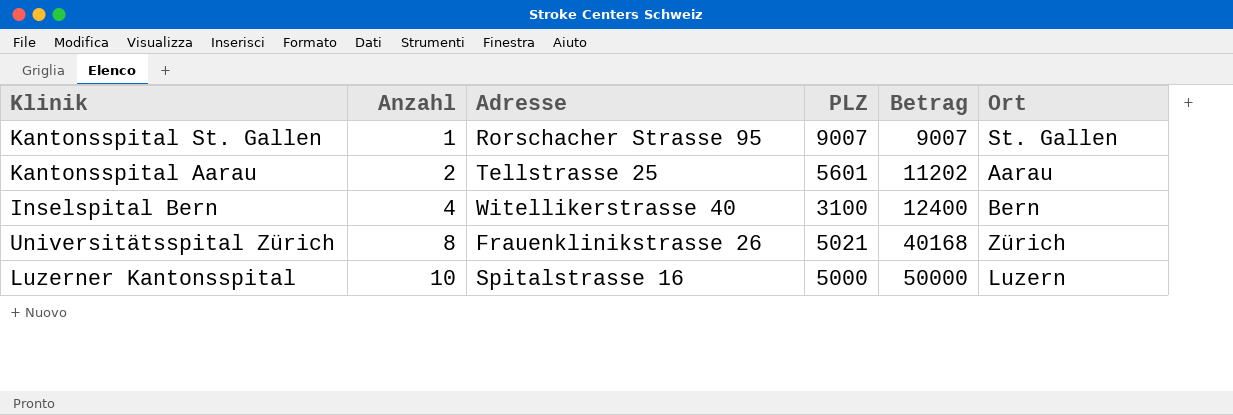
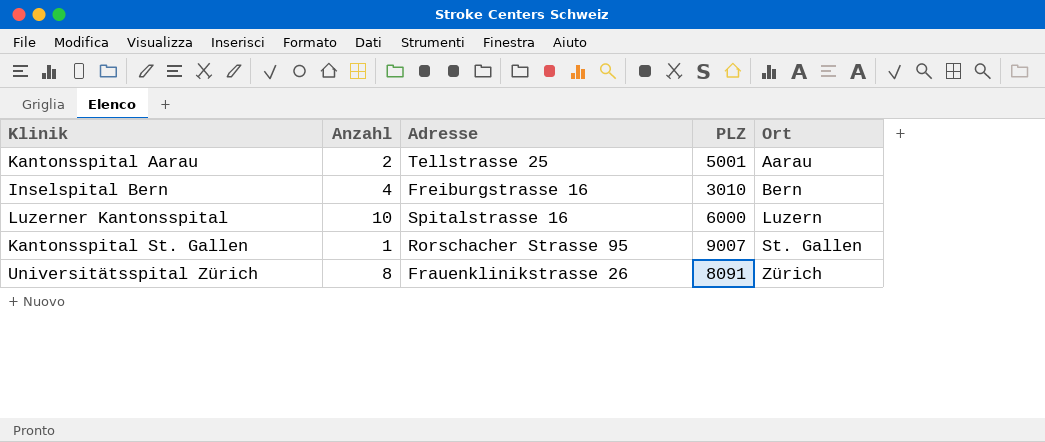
row order: Anzahl ascending -> Ort ascending
column Betrag | formula: [Anzahl] * [PLZ] -> none
Kantonsspital Aarau | PLZ: 5601 -> 5001
Inselspital Bern | Adresse: Witellikerstrasse 40 -> Freiburgstrasse 16
Inselspital Bern | PLZ: 3100 -> 3010
Luzerner Kantonsspital | PLZ: 5000 -> 6000
Universitätsspital Zürich | PLZ: 5021 -> 8091

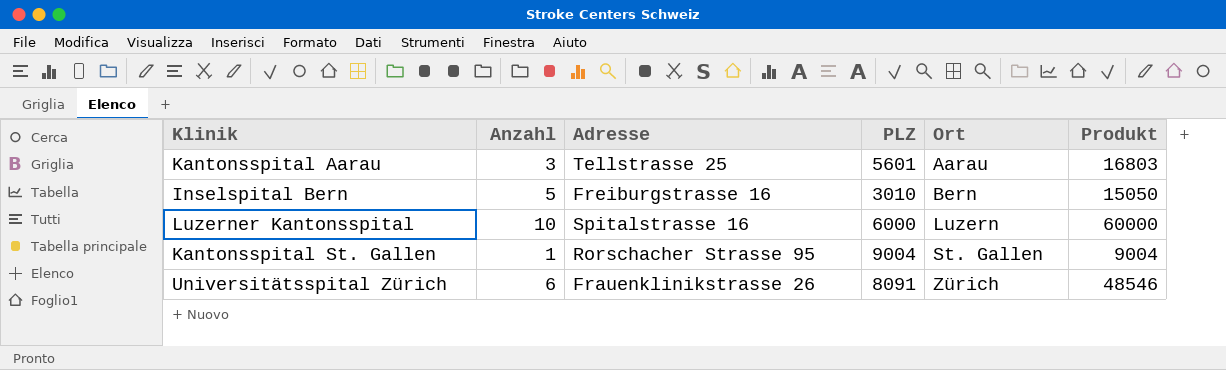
column Produkt | formula: none -> [Anzahl] * [PLZ]
Kantonsspital Aarau | Anzahl: 2 -> 3
Kantonsspital Aarau | PLZ: 5001 -> 5601
Inselspital Bern | Anzahl: 4 -> 5
Kantonsspital St. Gallen | PLZ: 9007 -> 9004
Universitätsspital Zürich | Anzahl: 8 -> 6

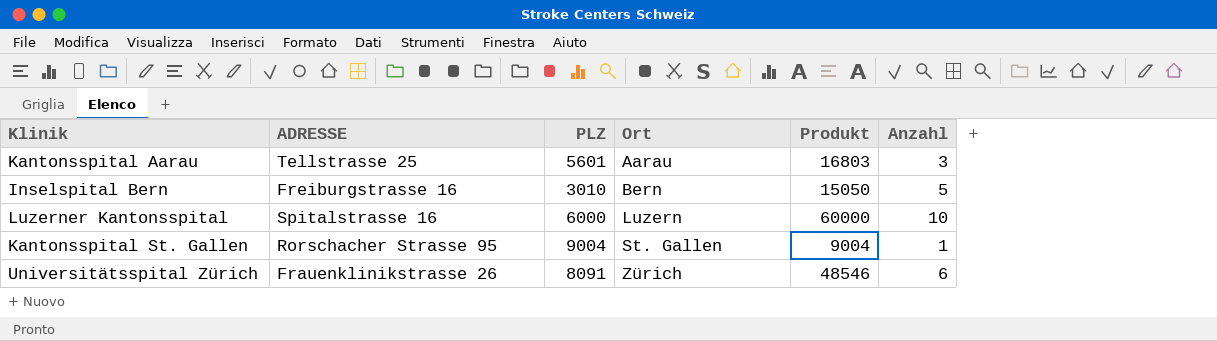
column name: Adresse -> ADRESSE
column Anzahl | position: 2 -> 6

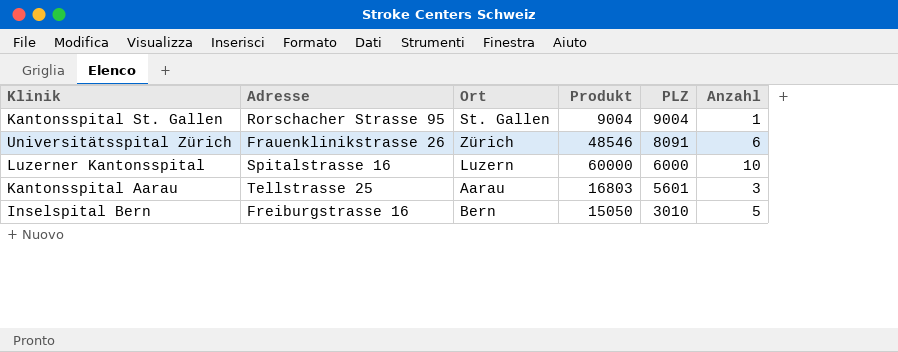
row order: Ort ascending -> PLZ descending
column name: ADRESSE -> Adresse
column PLZ | position: 3 -> 5

